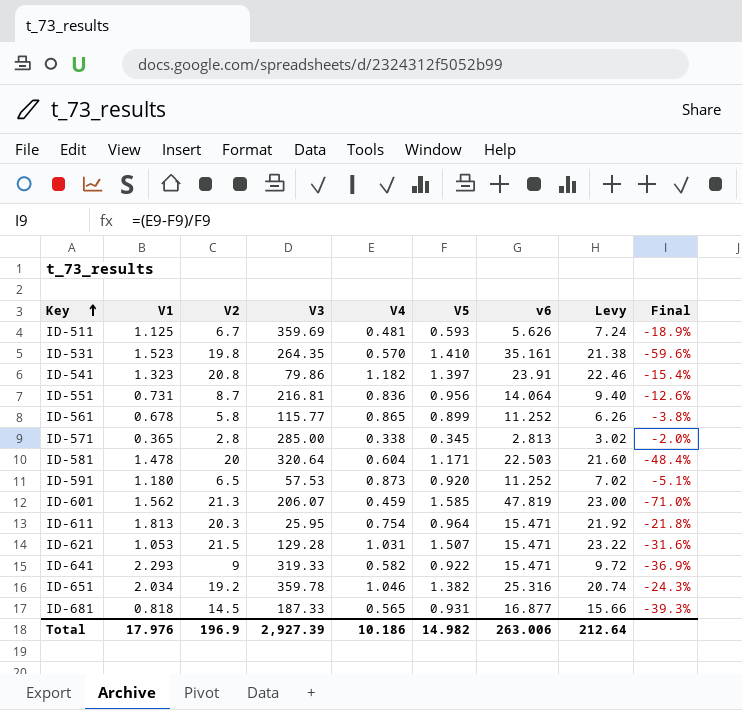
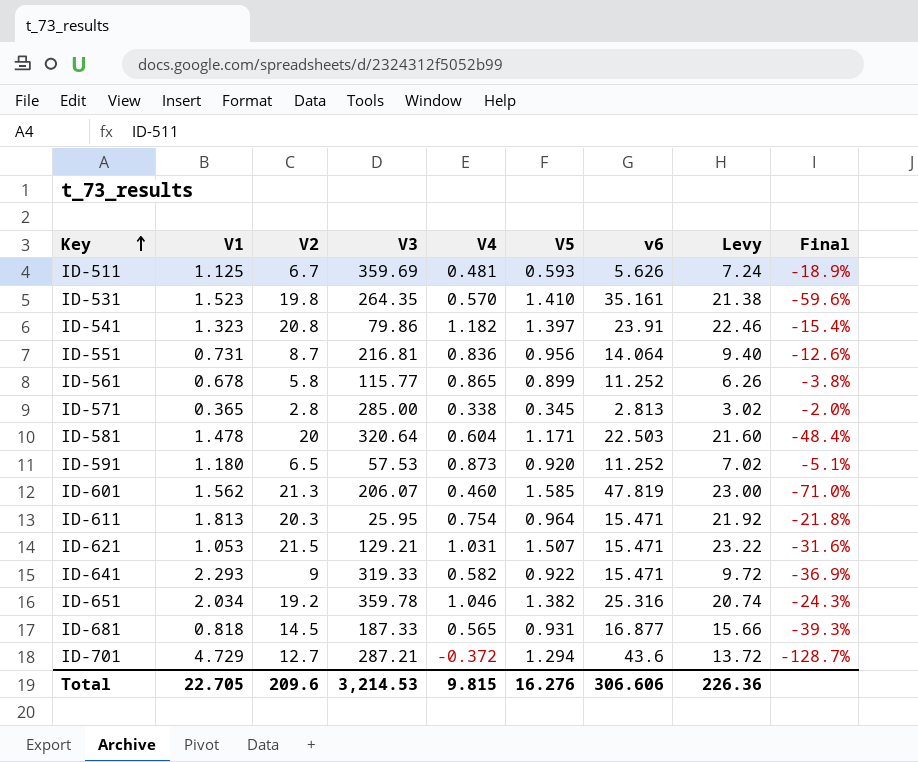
ID-601 | V4: 0.459 -> 0.460
ID-621 | V3: 129.28 -> 129.21
row ID-701: none -> 4.729 | 12.7 | 287.21 | -0.372 | 1.294 | 43.6 | 13.72 | -128.7%
Total | V1: 17.976 -> 22.705
Total | V2: 196.9 -> 209.6
Total | V3: 2,927.39 -> 3,214.53
Total | V4: 10.186 -> 9.815
Total | V5: 14.982 -> 16.276
Total | v6: 263.006 -> 306.606
Total | Levy: 212.64 -> 226.36

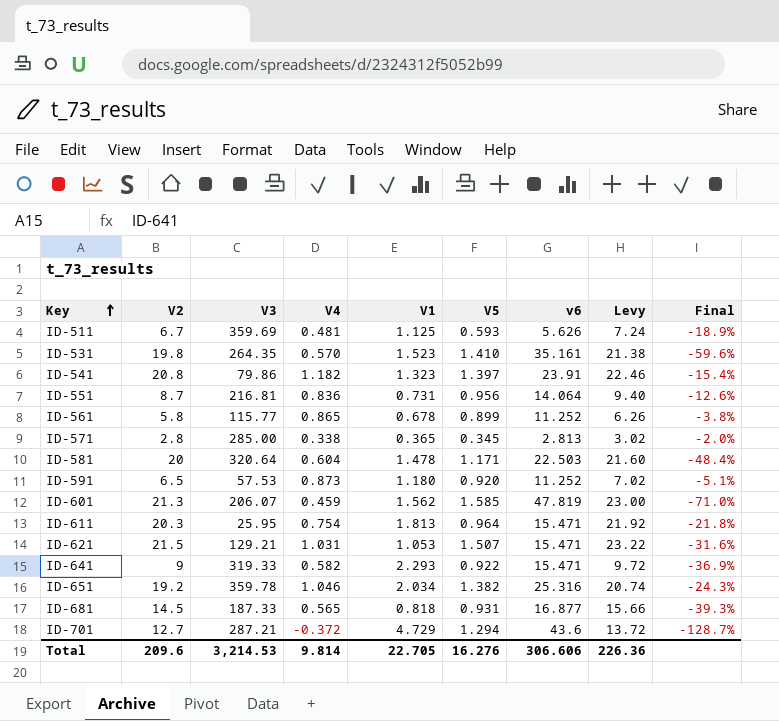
column V1 | position: 2 -> 5
ID-601 | V4: 0.460 -> 0.459
Total | V4: 9.815 -> 9.814

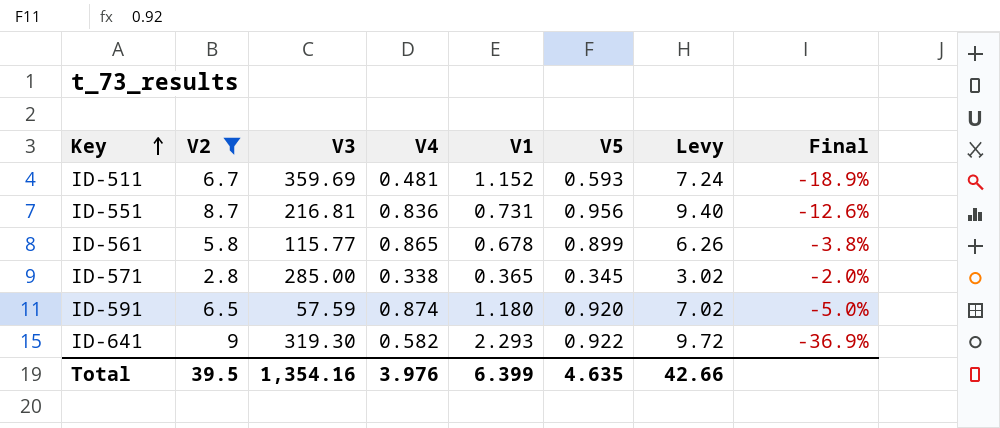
filter: none -> V2 <= 9
column v6 | position: 7 -> none
ID-511 | V1: 1.125 -> 1.152
ID-591 | V3: 57.53 -> 57.59
ID-591 | V4: 0.873 -> 0.874
ID-591 | Final: -5.1% -> -5.0%
ID-641 | V3: 319.33 -> 319.30
Total | V2: 209.6 -> 39.5
Total | V3: 3,214.53 -> 1,354.16
Total | V4: 9.814 -> 3.976
Total | V1: 22.705 -> 6.399
Total | V5: 16.276 -> 4.635
Total | Levy: 226.36 -> 42.66

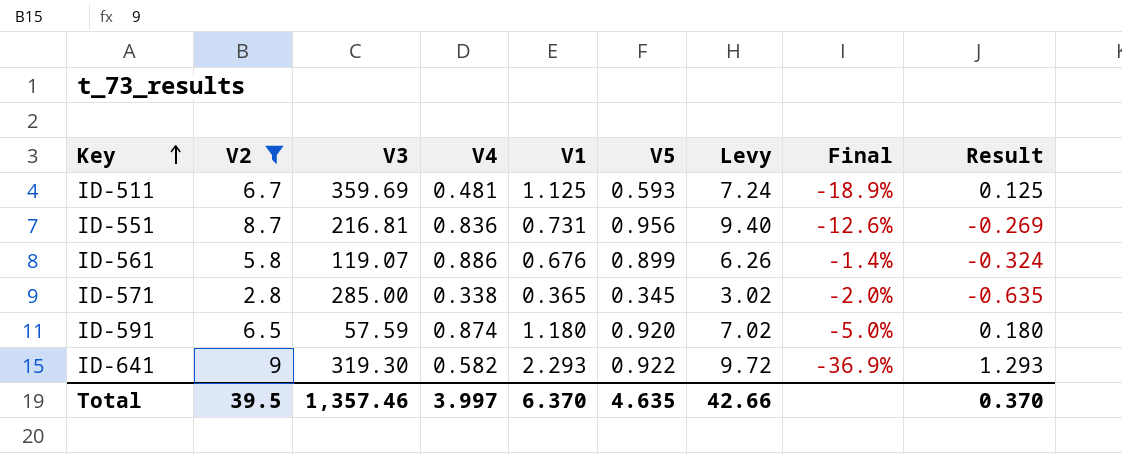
column Result | formula: none -> [V1] - 1
ID-511 | V1: 1.152 -> 1.125
ID-561 | V3: 115.77 -> 119.07
ID-561 | V4: 0.865 -> 0.886
ID-561 | V1: 0.678 -> 0.676
ID-561 | Final: -3.8% -> -1.4%
Total | V3: 1,354.16 -> 1,357.46
Total | V4: 3.976 -> 3.997
Total | V1: 6.399 -> 6.370

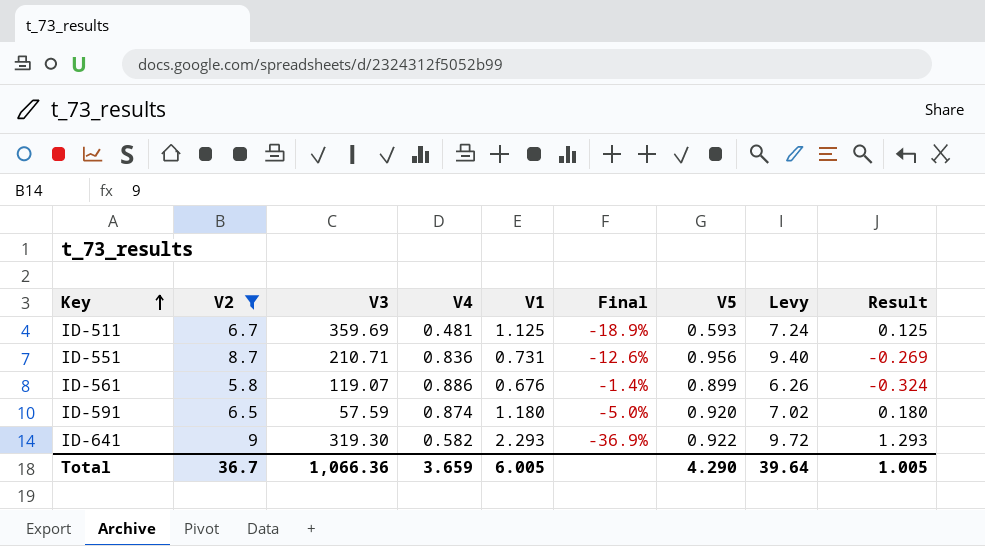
column Final | position: 8 -> 6
row ID-571: 2.8 | 285.00 | 0.338 | 0.365 | 0.345 | 3.02 | -2.0% | -0.635 -> none
ID-551 | V3: 216.81 -> 210.71
Total | V2: 39.5 -> 36.7
Total | V3: 1,357.46 -> 1,066.36
Total | V4: 3.997 -> 3.659
Total | V1: 6.370 -> 6.005
Total | V5: 4.635 -> 4.290
Total | Levy: 42.66 -> 39.64
Total | Result: 0.370 -> 1.005

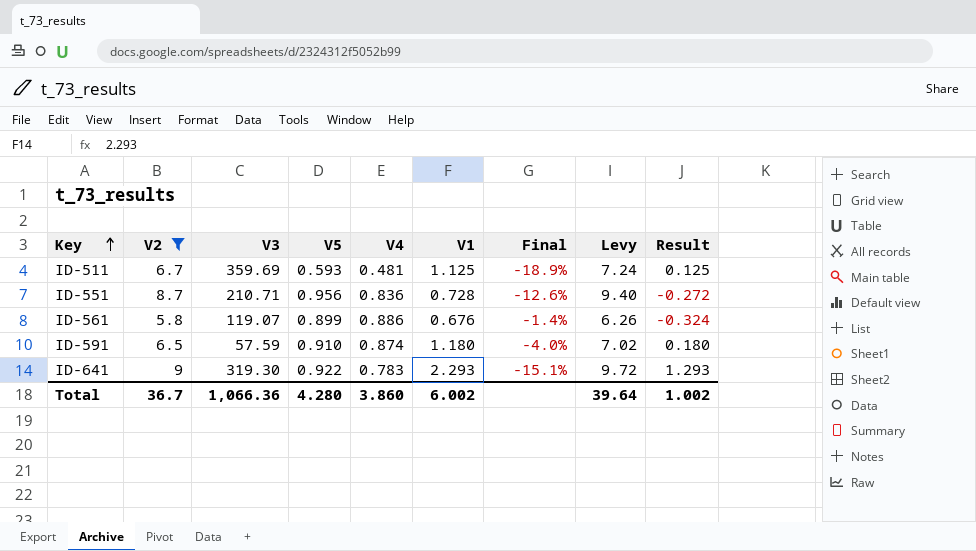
column V5 | position: 7 -> 4
ID-551 | V1: 0.731 -> 0.728
ID-551 | Result: -0.269 -> -0.272
ID-591 | V5: 0.920 -> 0.910
ID-591 | Final: -5.0% -> -4.0%
ID-641 | V4: 0.582 -> 0.783
ID-641 | Final: -36.9% -> -15.1%
Total | V5: 4.290 -> 4.280
Total | V4: 3.659 -> 3.860
Total | V1: 6.005 -> 6.002
Total | Result: 1.005 -> 1.002

